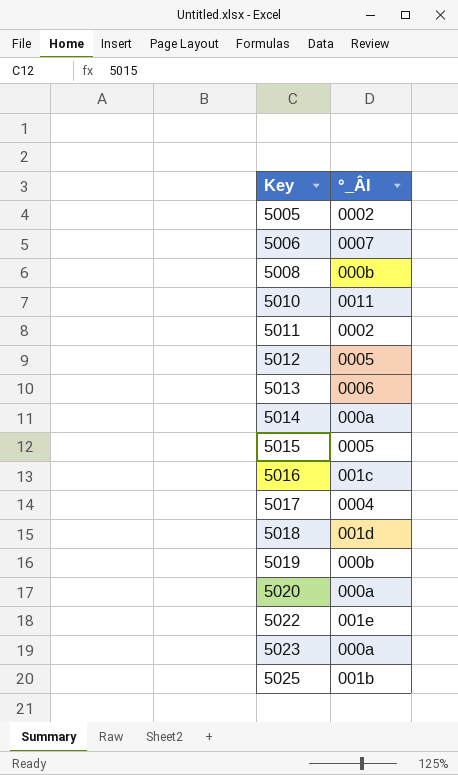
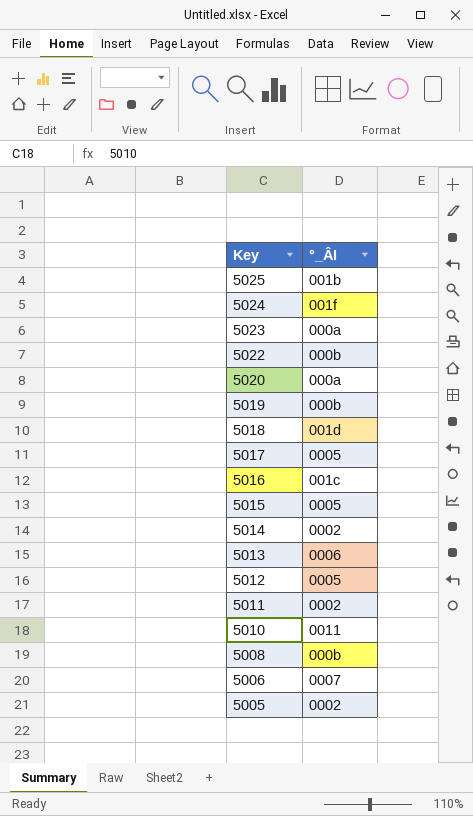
row order: Key ascending -> Key descending
row 5024: none -> 001f
5022 | °_ÂI: 001e -> 000b
5017 | °_ÂI: 0004 -> 0005
5014 | °_ÂI: 000a -> 0002

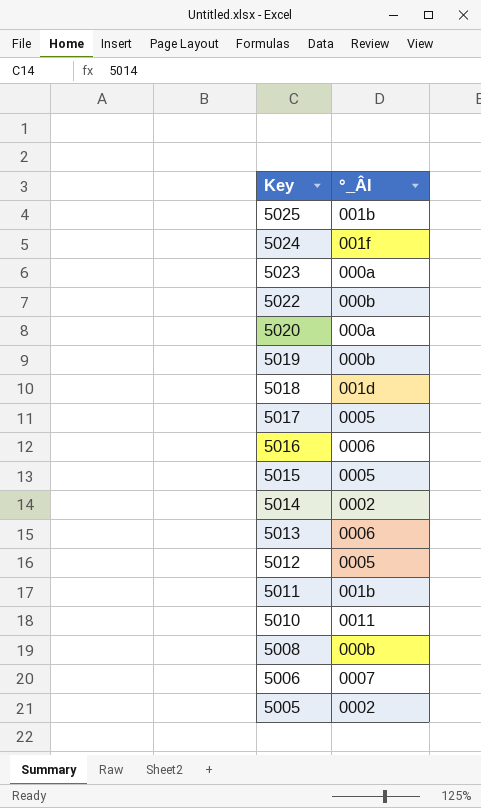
5016 | °_ÂI: 001c -> 0006
5011 | °_ÂI: 0002 -> 001b

